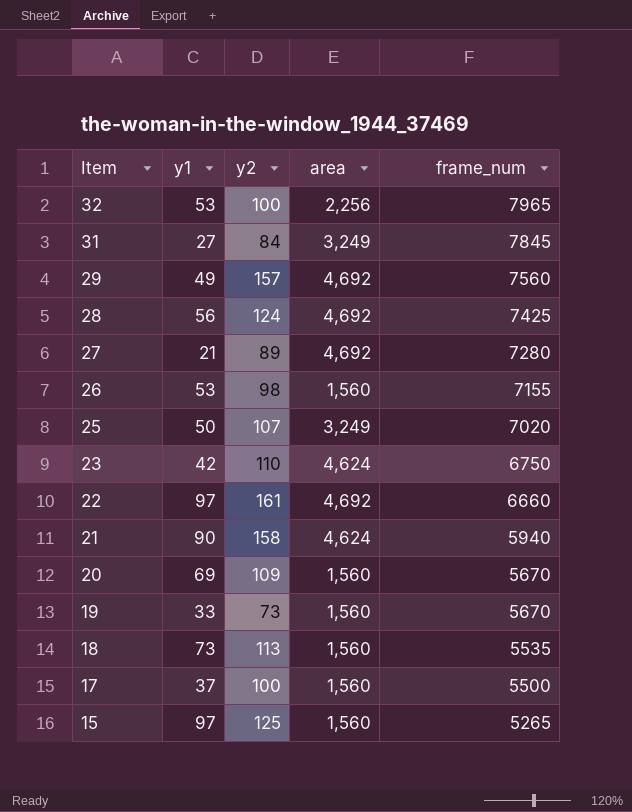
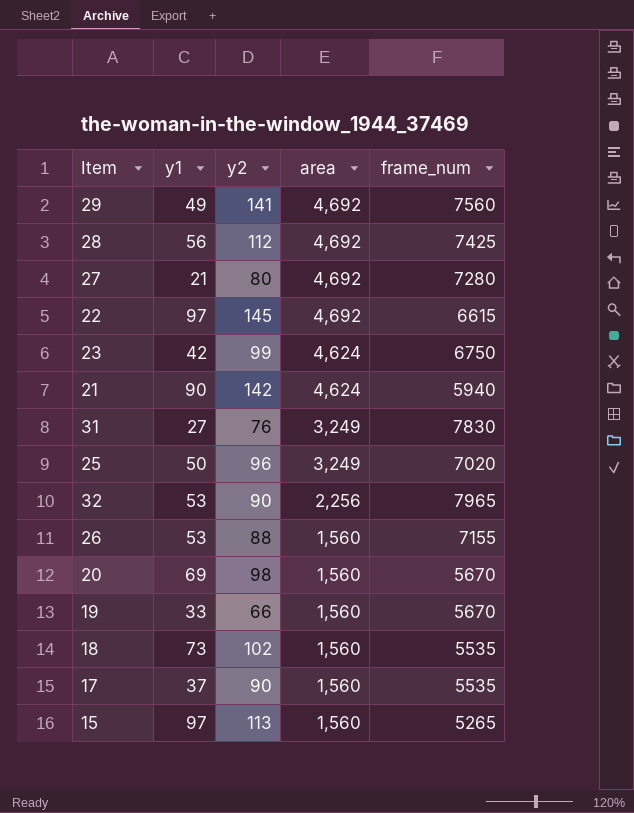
row order: Item descending -> area descending
29 | y2: 157 -> 141
28 | y2: 124 -> 112
27 | y2: 89 -> 80
22 | y2: 161 -> 145
22 | frame_num: 6660 -> 6615
23 | y2: 110 -> 99
21 | y2: 158 -> 142
31 | y2: 84 -> 76
31 | frame_num: 7845 -> 7830
25 | y2: 107 -> 96
32 | y2: 100 -> 90
26 | y2: 98 -> 88
20 | y2: 109 -> 98
19 | y2: 73 -> 66
18 | y2: 113 -> 102
17 | y2: 100 -> 90
17 | frame_num: 5500 -> 5535
15 | y2: 125 -> 113

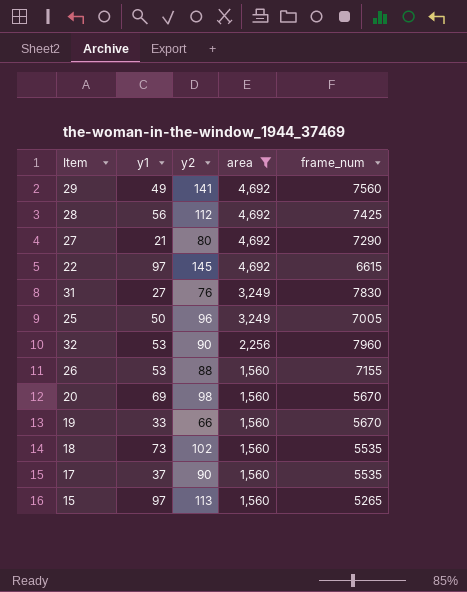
filter: none -> area != 4,624
27 | frame_num: 7280 -> 7290
25 | frame_num: 7020 -> 7005
32 | frame_num: 7965 -> 7960

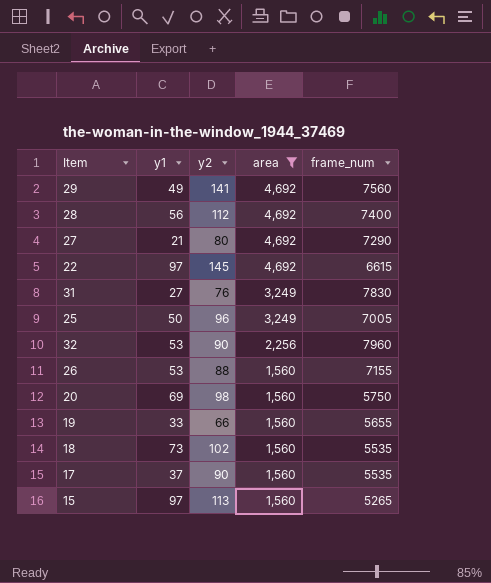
28 | frame_num: 7425 -> 7400
20 | frame_num: 5670 -> 5750
19 | frame_num: 5670 -> 5655

